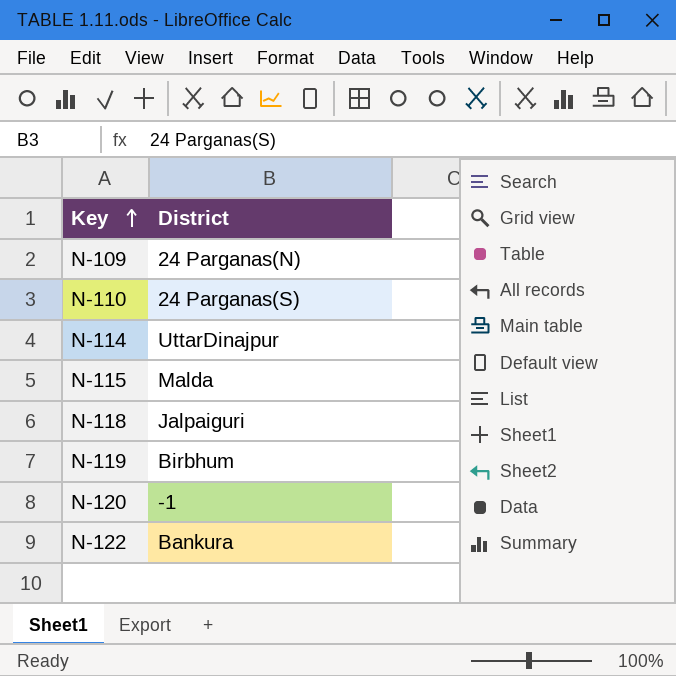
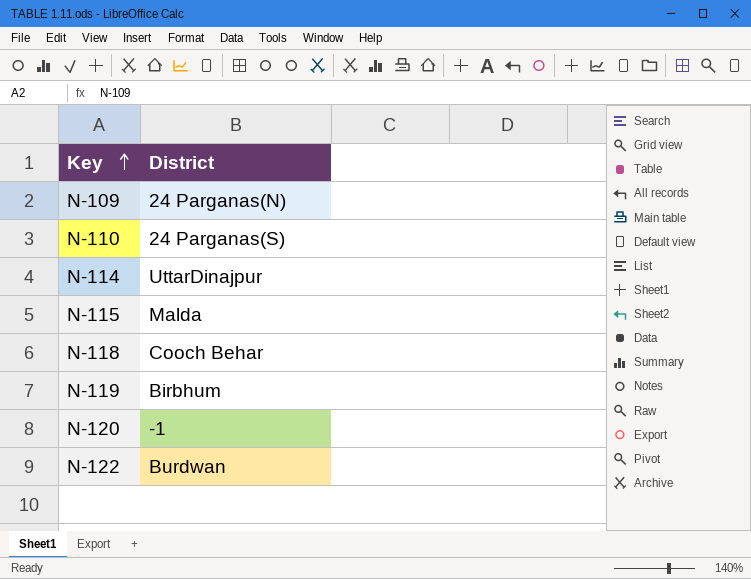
N-118 | District: Jalpaiguri -> Cooch Behar
N-122 | District: Bankura -> Burdwan

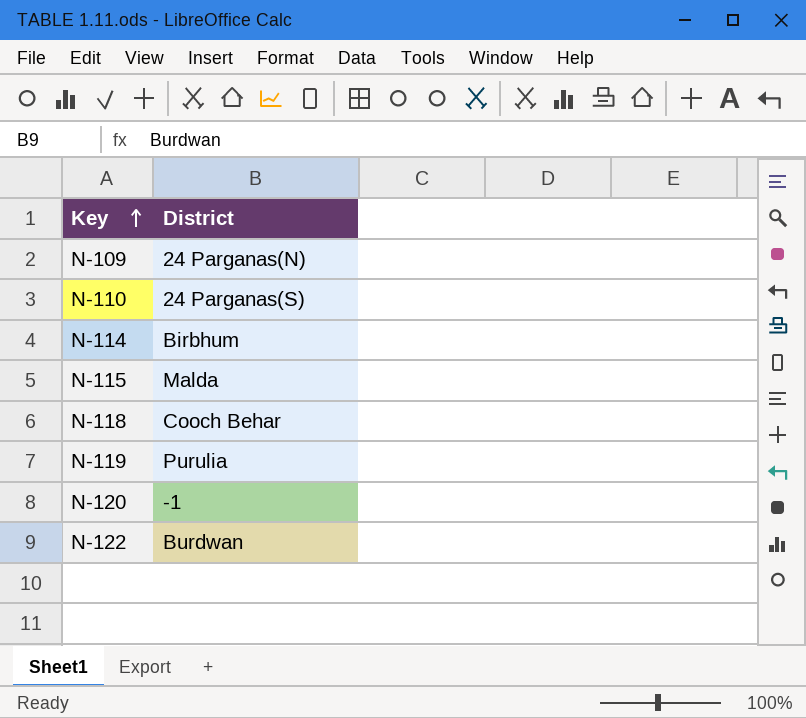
N-114 | District: UttarDinajpur -> Birbhum
N-119 | District: Birbhum -> Purulia

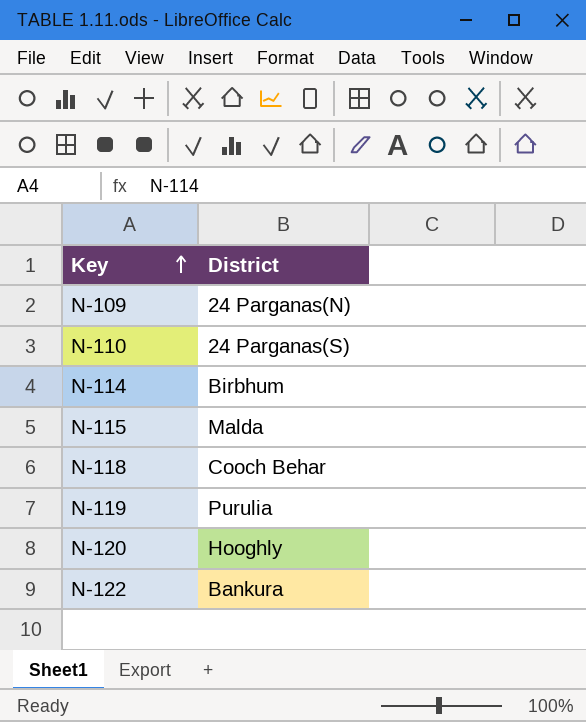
N-120 | District: -1 -> Hooghly
N-122 | District: Burdwan -> Bankura

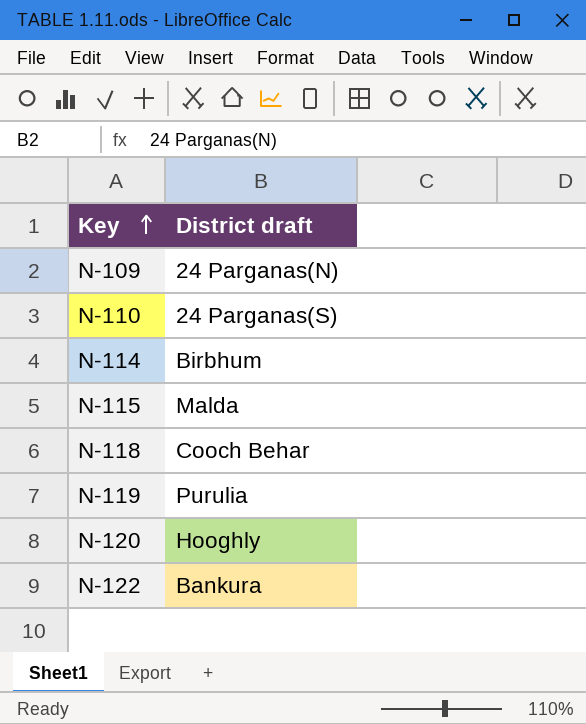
column name: District -> District draft

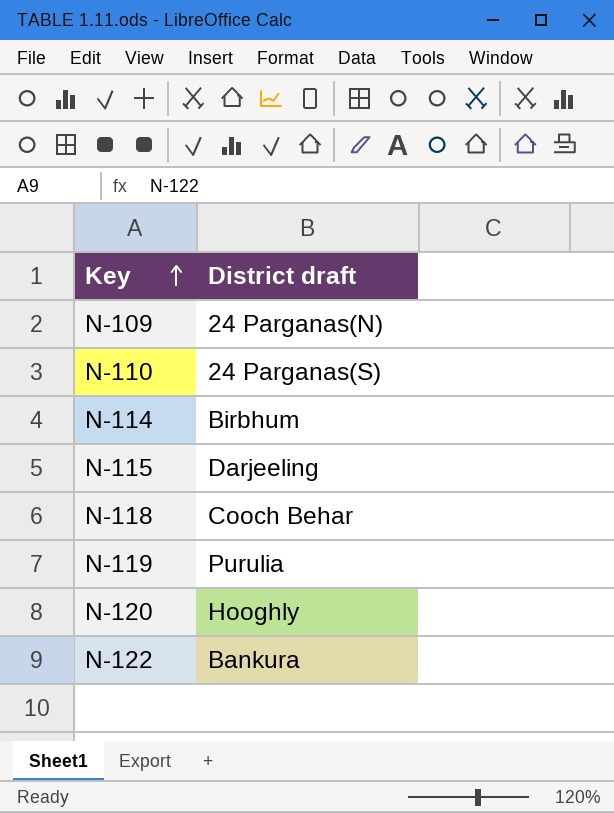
N-115 | District draft: Malda -> Darjeeling

